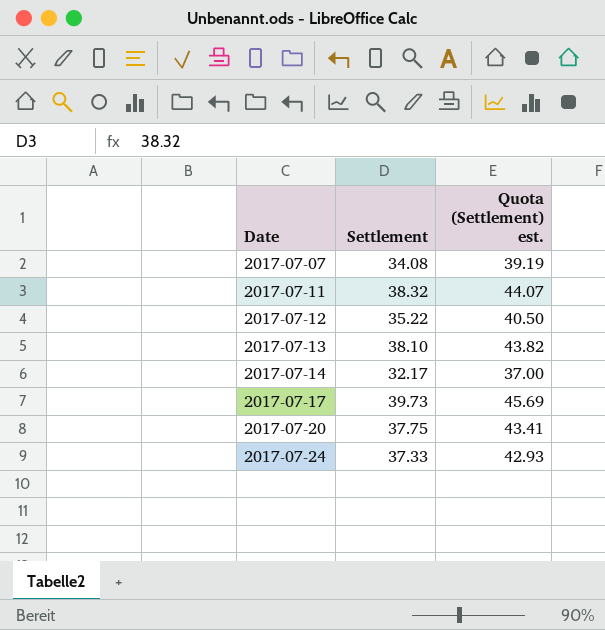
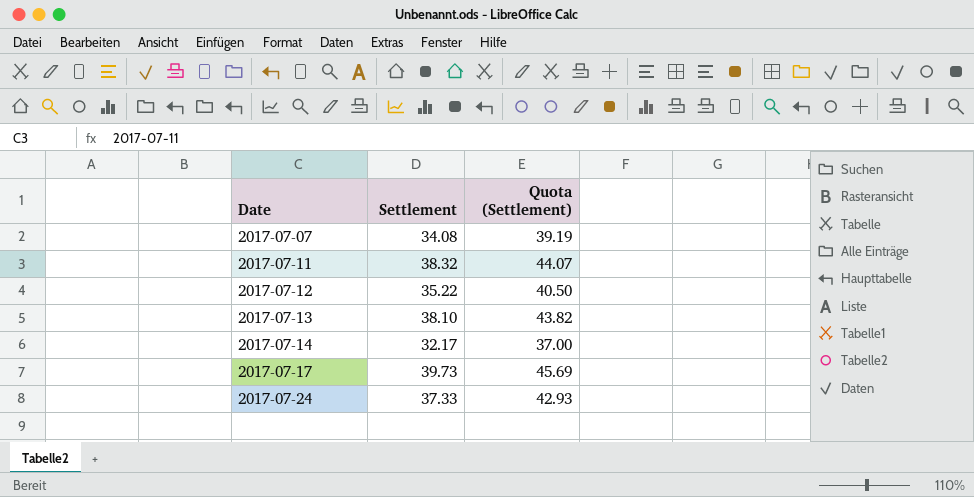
column name: Quota (Settlement) est. -> Quota (Settlement)
row 2017-07-20: 37.75 | 43.41 -> none

